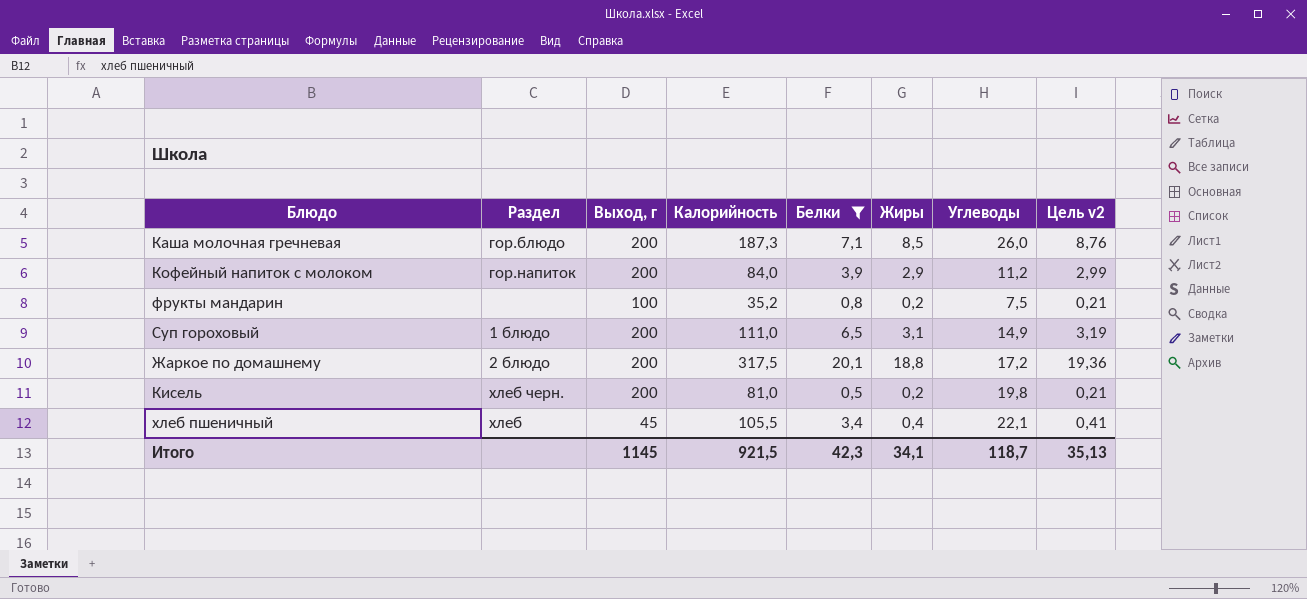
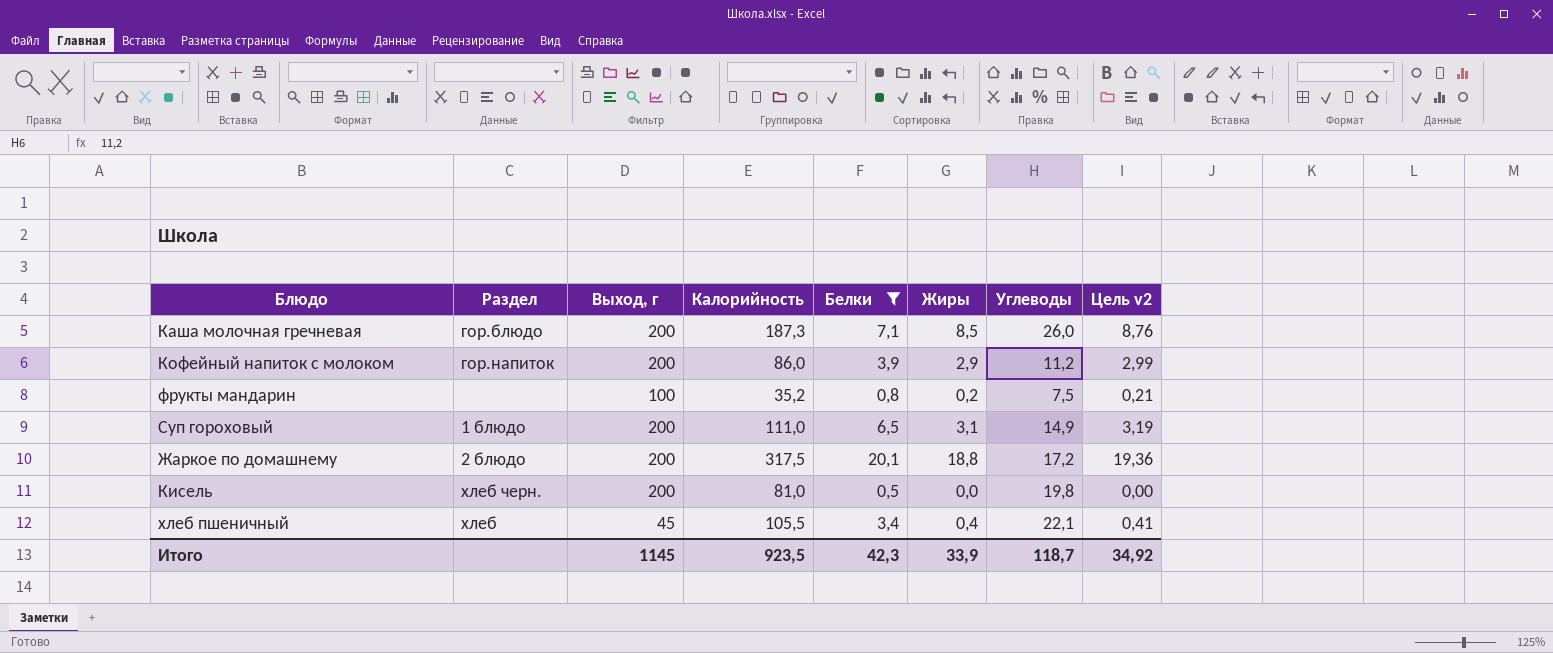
Кофейный напиток с молоком | Калорийность: 84,0 -> 86,0
Кисель | Жиры: 0,2 -> 0,0
Кисель | Цель v2: 0,21 -> 0,00
Итого | Калорийность: 921,5 -> 923,5
Итого | Жиры: 34,1 -> 33,9
Итого | Цель v2: 35,13 -> 34,92

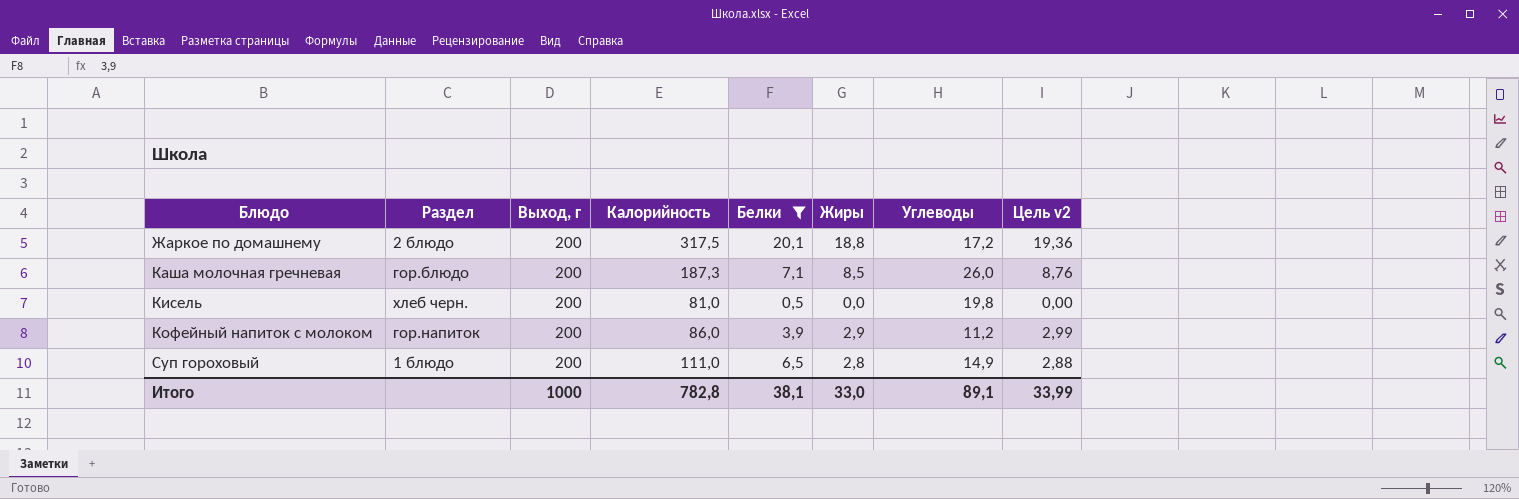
row order: none -> Блюдо ascending
row фрукты мандарин: none | 100 | 35,2 | 0,8 | 0,2 | 7,5 | 0,21 -> none
row хлеб пшеничный: хлеб | 45 | 105,5 | 3,4 | 0,4 | 22,1 | 0,41 -> none
Суп гороховый | Жиры: 3,1 -> 2,8
Суп гороховый | Цель v2: 3,19 -> 2,88
Итого | Выход, г: 1145 -> 1000
Итого | Калорийность: 923,5 -> 782,8
Итого | Белки: 42,3 -> 38,1
Итого | Жиры: 33,9 -> 33,0
Итого | Углеводы: 118,7 -> 89,1
Итого | Цель v2: 34,92 -> 33,99

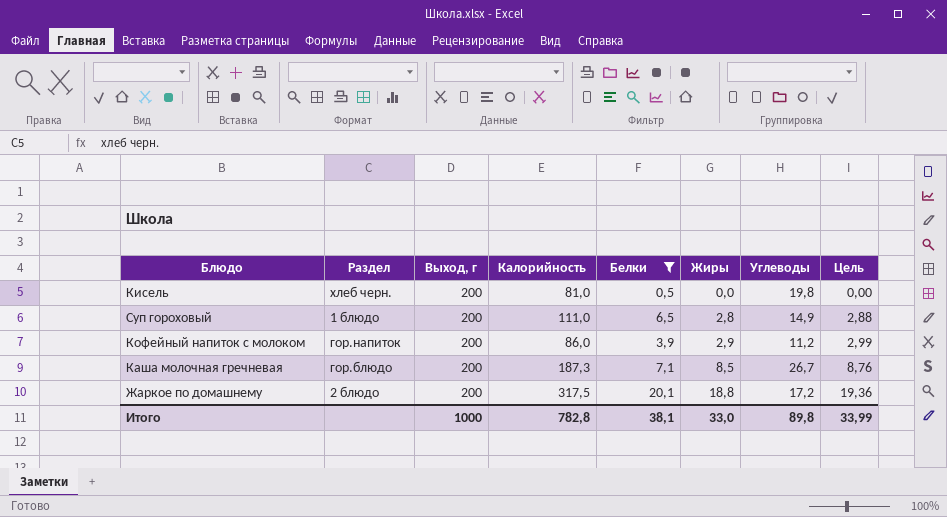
row order: Блюдо ascending -> Жиры ascending
column name: Цель v2 -> Цель
Каша молочная гречневая | Углеводы: 26,0 -> 26,7
Итого | Углеводы: 89,1 -> 89,8

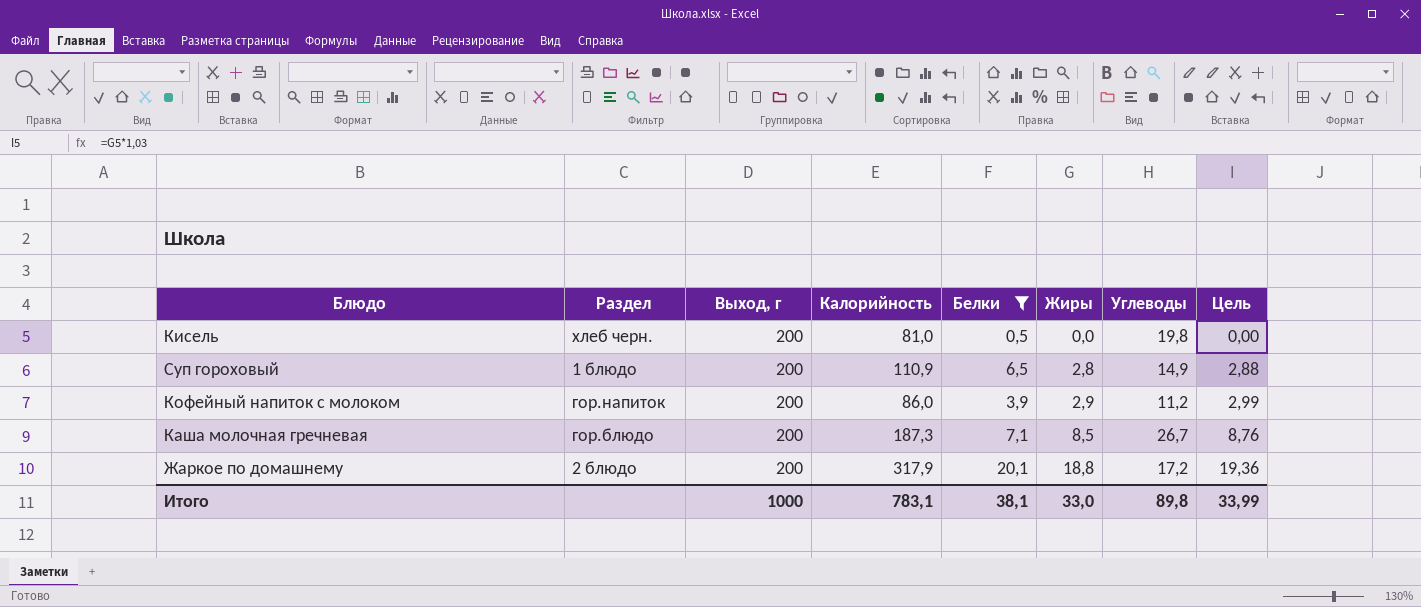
Суп гороховый | Калорийность: 111,0 -> 110,9
Жаркое по домашнему | Калорийность: 317,5 -> 317,9
Итого | Калорийность: 782,8 -> 783,1

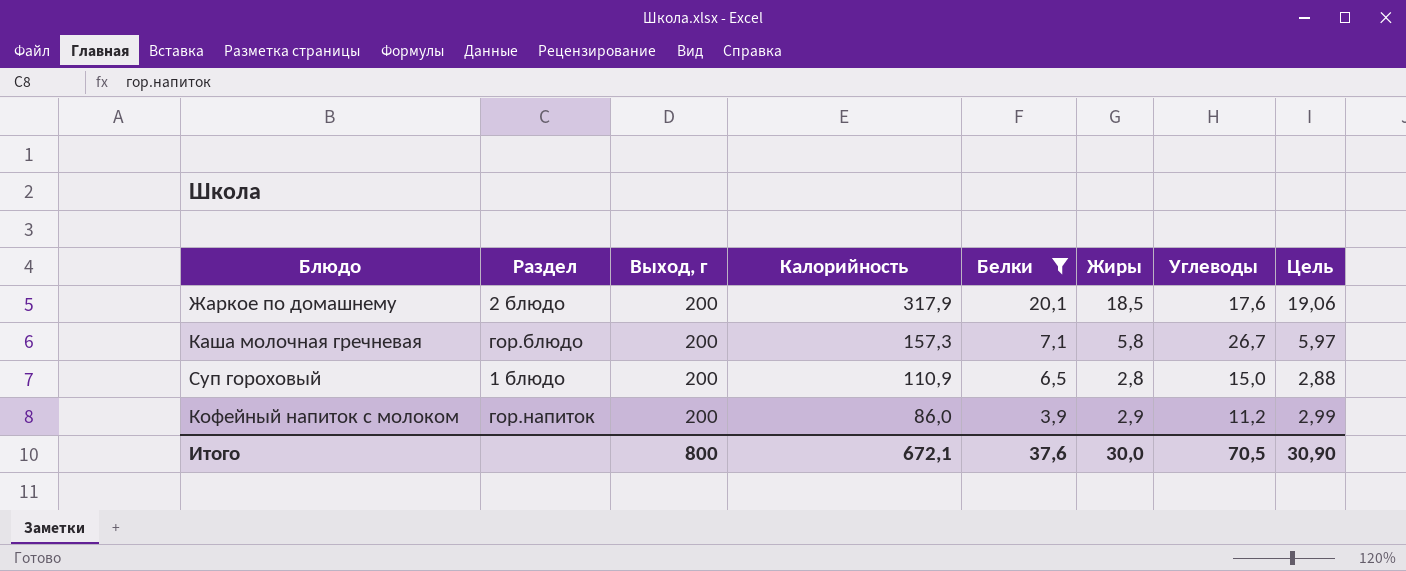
row order: Жиры ascending -> Калорийность descending
row Кисель: хлеб черн. | 200 | 81,0 | 0,5 | 0,0 | 19,8 | 0,00 -> none
Жаркое по домашнему | Жиры: 18,8 -> 18,5
Жаркое по домашнему | Углеводы: 17,2 -> 17,6
Жаркое по домашнему | Цель: 19,36 -> 19,06
Каша молочная гречневая | Калорийность: 187,3 -> 157,3
Каша молочная гречневая | Жиры: 8,5 -> 5,8
Каша молочная гречневая | Цель: 8,76 -> 5,97
Суп гороховый | Углеводы: 14,9 -> 15,0
Итого | Выход, г: 1000 -> 800
Итого | Калорийность: 783,1 -> 672,1
Итого | Белки: 38,1 -> 37,6
Итого | Жиры: 33,0 -> 30,0
Итого | Углеводы: 89,8 -> 70,5
Итого | Цель: 33,99 -> 30,90

